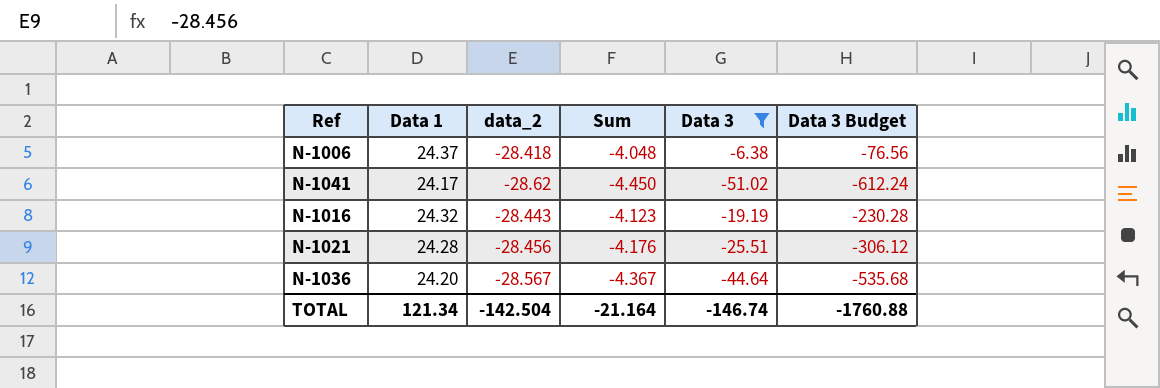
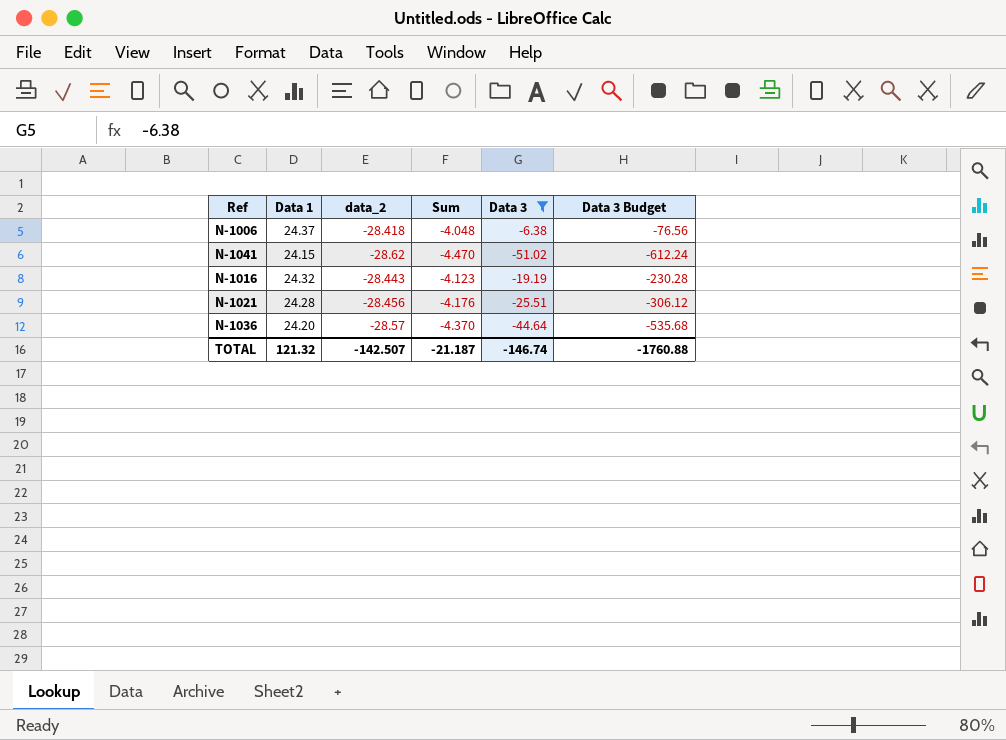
N-1041 | Data 1: 24.17 -> 24.15
N-1041 | Sum: -4.450 -> -4.470
N-1036 | data_2: -28.567 -> -28.57
N-1036 | Sum: -4.367 -> -4.370
TOTAL | Data 1: 121.34 -> 121.32
TOTAL | data_2: -142.504 -> -142.507
TOTAL | Sum: -21.164 -> -21.187

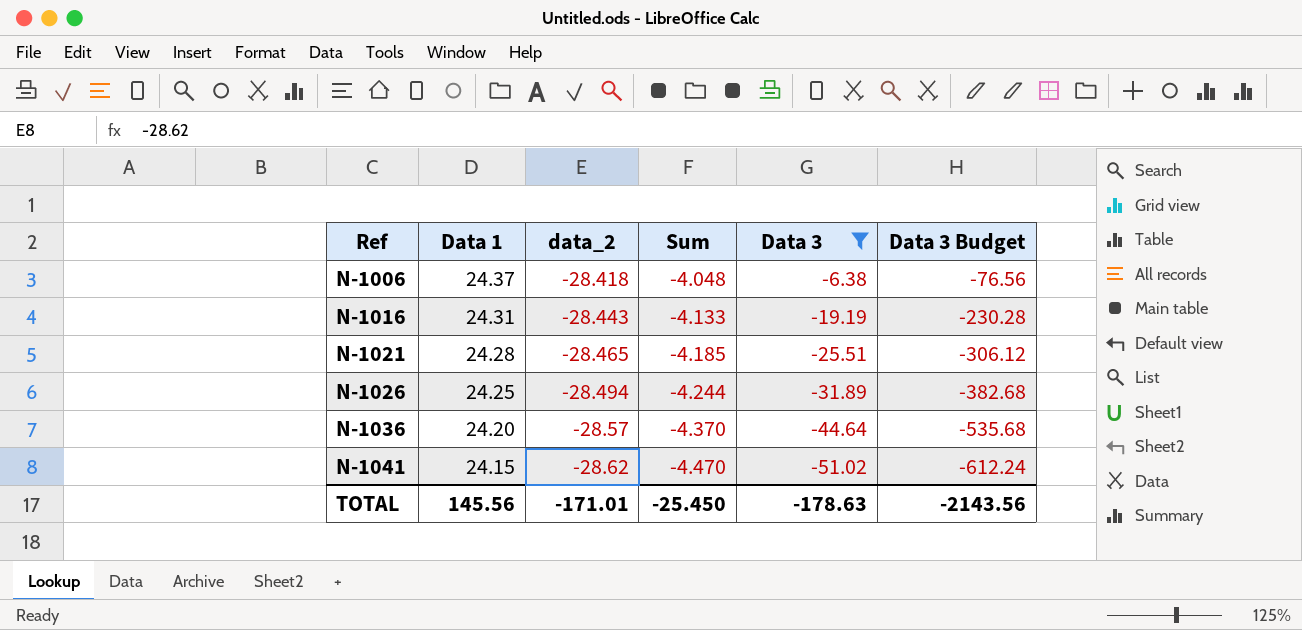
row order: none -> Ref ascending
N-1016 | Data 1: 24.32 -> 24.31
N-1016 | Sum: -4.123 -> -4.133
N-1021 | data_2: -28.456 -> -28.465
N-1021 | Sum: -4.176 -> -4.185
row N-1026: none -> 24.25 | -28.494 | -4.244 | -31.89 | -382.68
TOTAL | Data 1: 121.32 -> 145.56
TOTAL | data_2: -142.507 -> -171.01
TOTAL | Sum: -21.187 -> -25.450
TOTAL | Data 3: -146.74 -> -178.63
TOTAL | Data 3 Budget: -1760.88 -> -2143.56

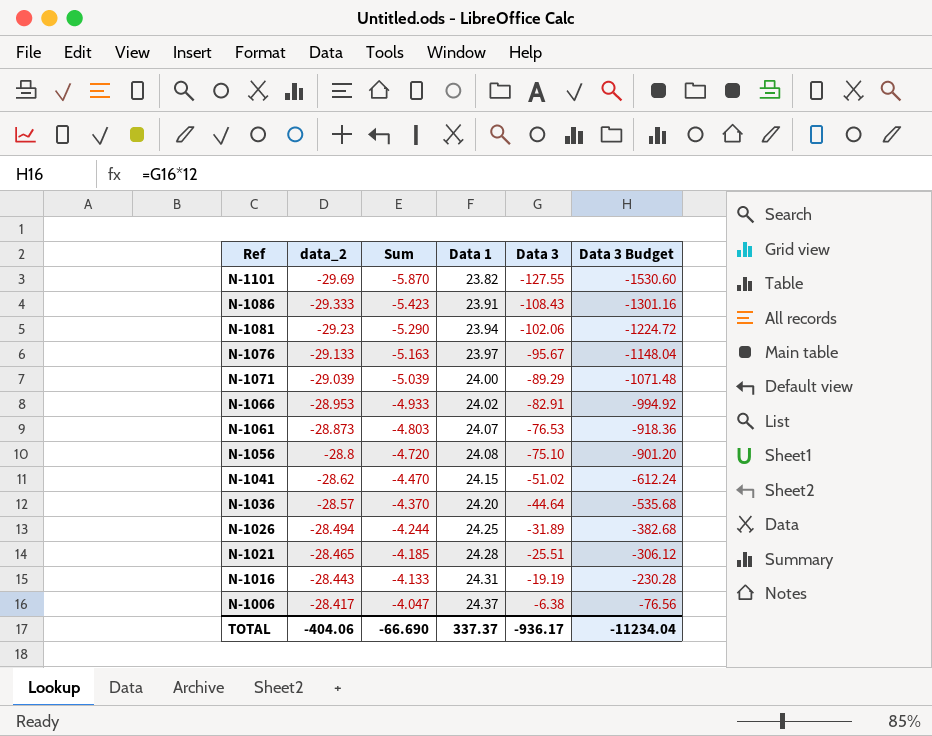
filter: Data 3 >= -51.02 -> none
row order: Ref ascending -> Ref descending
column Data 1 | position: 2 -> 4
N-1006 | data_2: -28.418 -> -28.417
N-1006 | Sum: -4.048 -> -4.047
TOTAL | data_2: -171.01 -> -404.06
TOTAL | Sum: -25.450 -> -66.690
TOTAL | Data 1: 145.56 -> 337.37
TOTAL | Data 3: -178.63 -> -936.17
TOTAL | Data 3 Budget: -2143.56 -> -11234.04

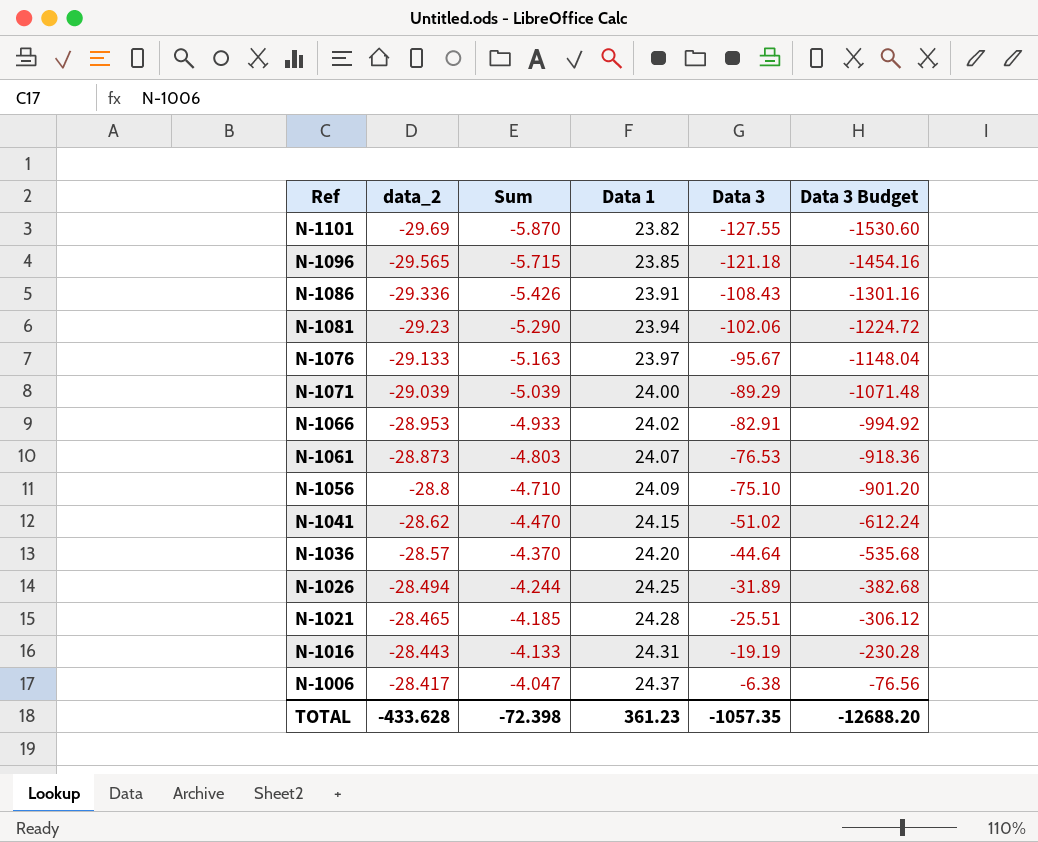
row N-1096: none -> -29.565 | -5.715 | 23.85 | -121.18 | -1454.16
N-1086 | data_2: -29.333 -> -29.336
N-1086 | Sum: -5.423 -> -5.426
N-1056 | Sum: -4.720 -> -4.710
N-1056 | Data 1: 24.08 -> 24.09
TOTAL | data_2: -404.06 -> -433.628
TOTAL | Sum: -66.690 -> -72.398
TOTAL | Data 1: 337.37 -> 361.23
TOTAL | Data 3: -936.17 -> -1057.35
TOTAL | Data 3 Budget: -11234.04 -> -12688.20

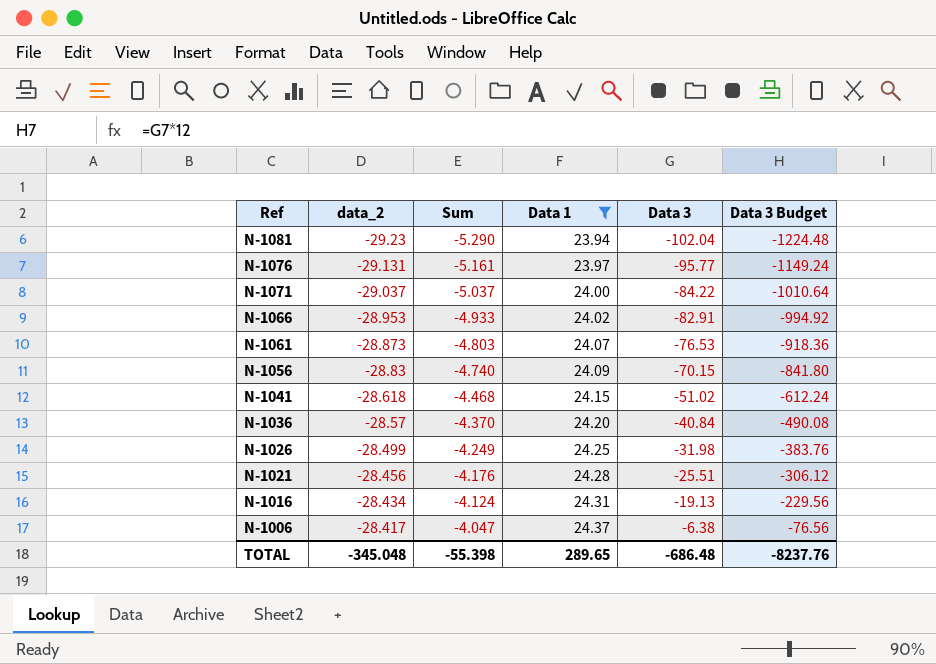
filter: none -> Data 1 >= 23.94
N-1081 | Data 3: -102.06 -> -102.04
N-1081 | Data 3 Budget: -1224.72 -> -1224.48
N-1076 | data_2: -29.133 -> -29.131
N-1076 | Sum: -5.163 -> -5.161
N-1076 | Data 3: -95.67 -> -95.77
N-1076 | Data 3 Budget: -1148.04 -> -1149.24
N-1071 | data_2: -29.039 -> -29.037
N-1071 | Sum: -5.039 -> -5.037
N-1071 | Data 3: -89.29 -> -84.22
N-1071 | Data 3 Budget: -1071.48 -> -1010.64
N-1056 | data_2: -28.8 -> -28.83
N-1056 | Sum: -4.710 -> -4.740
N-1056 | Data 3: -75.10 -> -70.15
N-1056 | Data 3 Budget: -901.20 -> -841.80
N-1041 | data_2: -28.62 -> -28.618
N-1041 | Sum: -4.470 -> -4.468
N-1036 | Data 3: -44.64 -> -40.84
N-1036 | Data 3 Budget: -535.68 -> -490.08
N-1026 | data_2: -28.494 -> -28.499
N-1026 | Sum: -4.244 -> -4.249
N-1026 | Data 3: -31.89 -> -31.98
N-1026 | Data 3 Budget: -382.68 -> -383.76
N-1021 | data_2: -28.465 -> -28.456
N-1021 | Sum: -4.185 -> -4.176
N-1016 | data_2: -28.443 -> -28.434
N-1016 | Sum: -4.133 -> -4.124
N-1016 | Data 3: -19.19 -> -19.13
N-1016 | Data 3 Budget: -230.28 -> -229.56
TOTAL | data_2: -433.628 -> -345.048
TOTAL | Sum: -72.398 -> -55.398
TOTAL | Data 1: 361.23 -> 289.65
TOTAL | Data 3: -1057.35 -> -686.48
TOTAL | Data 3 Budget: -12688.20 -> -8237.76

